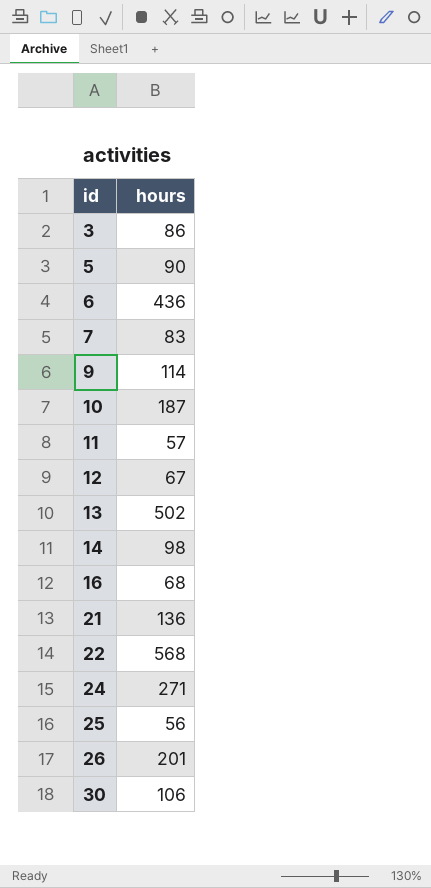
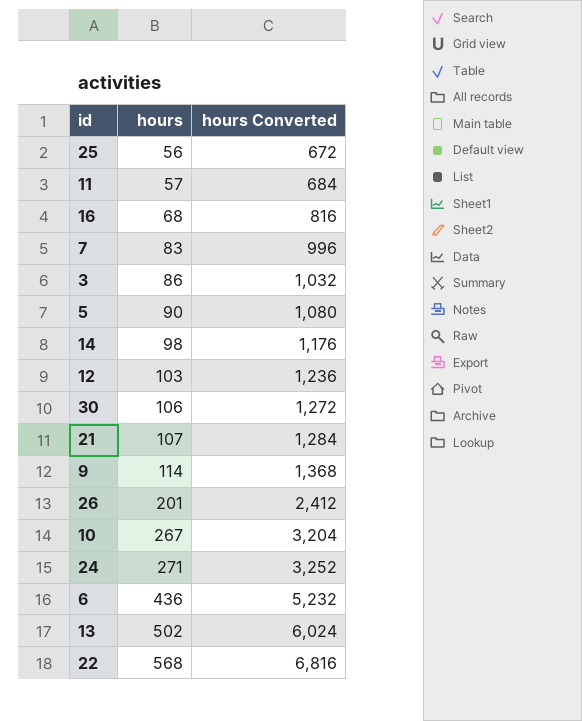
row order: id ascending -> hours ascending
column hours Converted | formula: none -> [hours] * 12
12 | hours: 67 -> 103
21 | hours: 136 -> 107
10 | hours: 187 -> 267

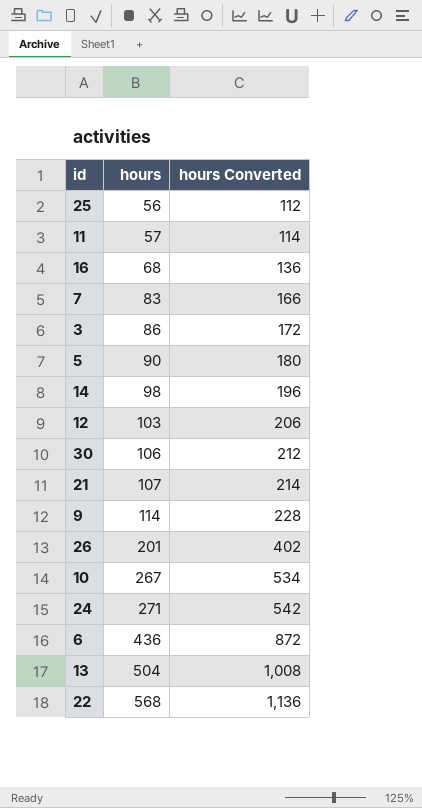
column hours Converted | formula: [hours] * 12 -> [hours] * 2
13 | hours: 502 -> 504

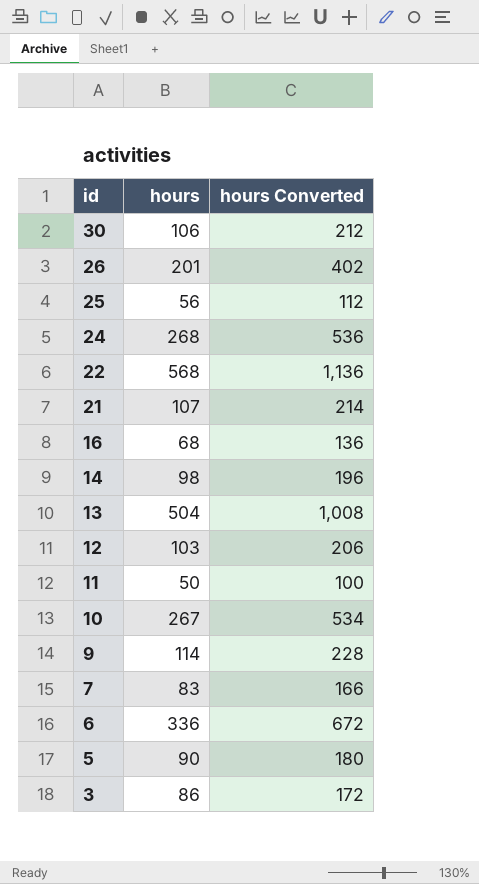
row order: hours ascending -> id descending
24 | hours: 271 -> 268
24 | hours Converted: 542 -> 536
11 | hours: 57 -> 50
11 | hours Converted: 114 -> 100
6 | hours: 436 -> 336
6 | hours Converted: 872 -> 672

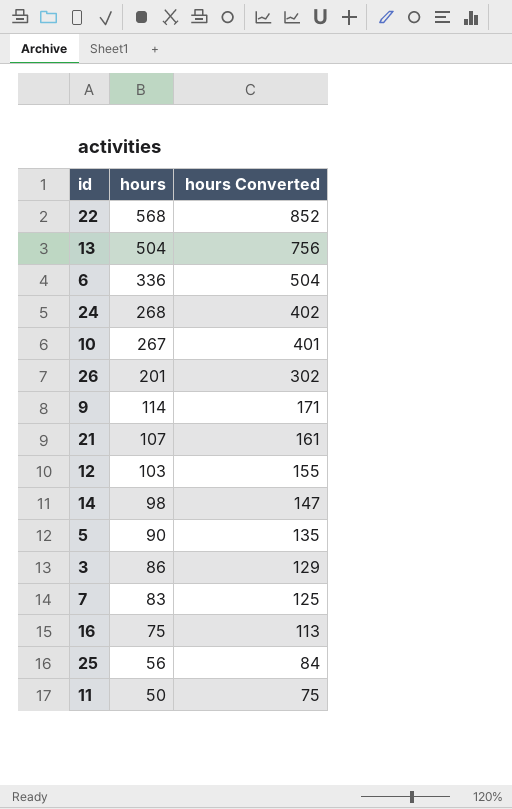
row order: id descending -> hours descending
column hours Converted | formula: [hours] * 2 -> [hours] * 1.5
row 30: 106 | 212 -> none
16 | hours: 68 -> 75

